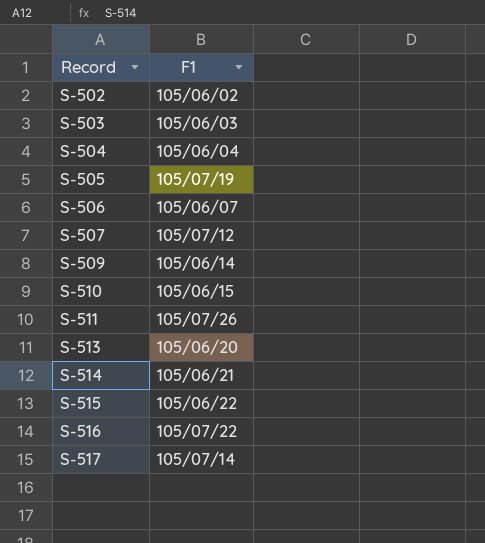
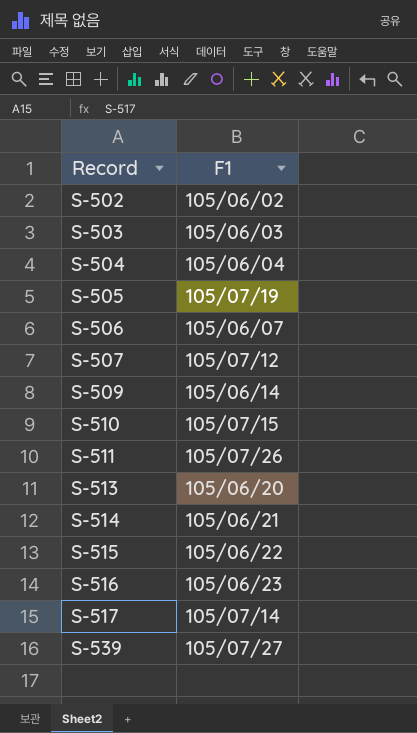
S-510 | F1: 105/06/15 -> 105/07/15
S-516 | F1: 105/07/22 -> 105/06/23
row S-539: none -> 105/07/27

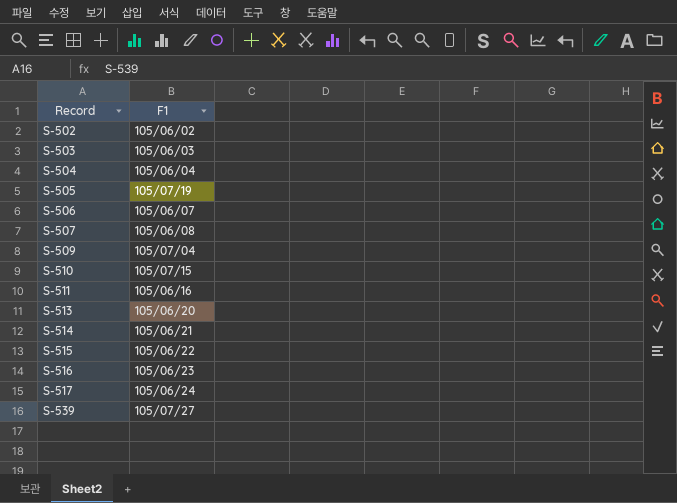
S-507 | F1: 105/07/12 -> 105/06/08
S-509 | F1: 105/06/14 -> 105/07/04
S-511 | F1: 105/07/26 -> 105/06/16
S-517 | F1: 105/07/14 -> 105/06/24

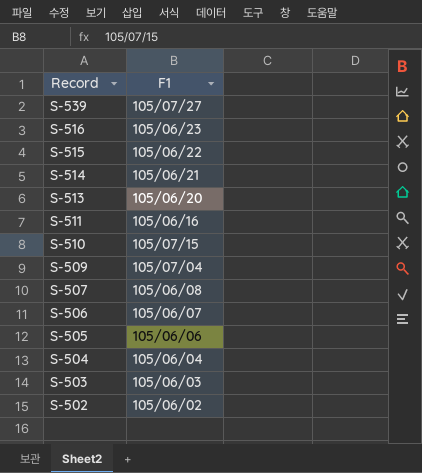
row order: Record ascending -> Record descending
row S-517: 105/06/24 -> none
S-505 | F1: 105/07/19 -> 105/06/06

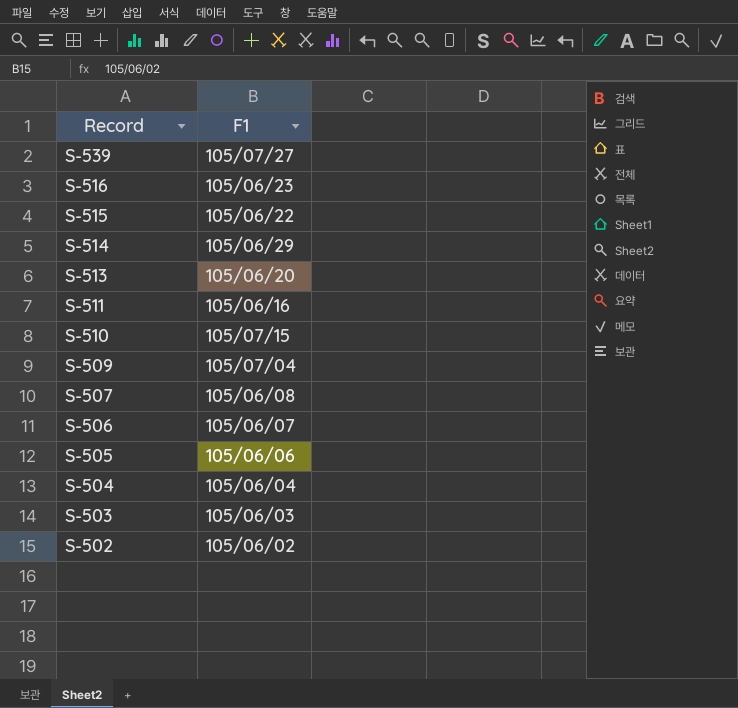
S-514 | F1: 105/06/21 -> 105/06/29

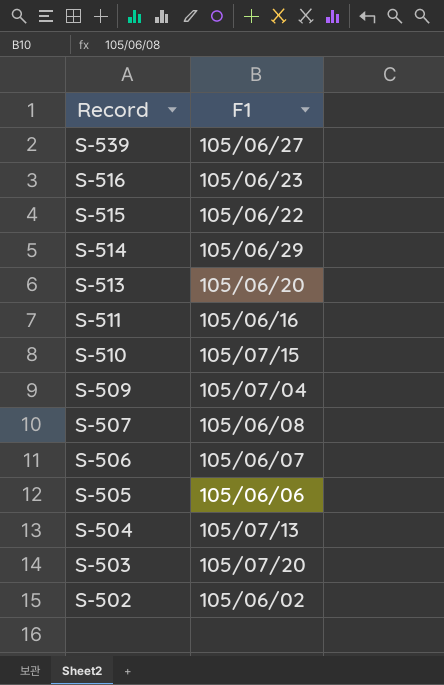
S-539 | F1: 105/07/27 -> 105/06/27
S-504 | F1: 105/06/04 -> 105/07/13
S-503 | F1: 105/06/03 -> 105/07/20

